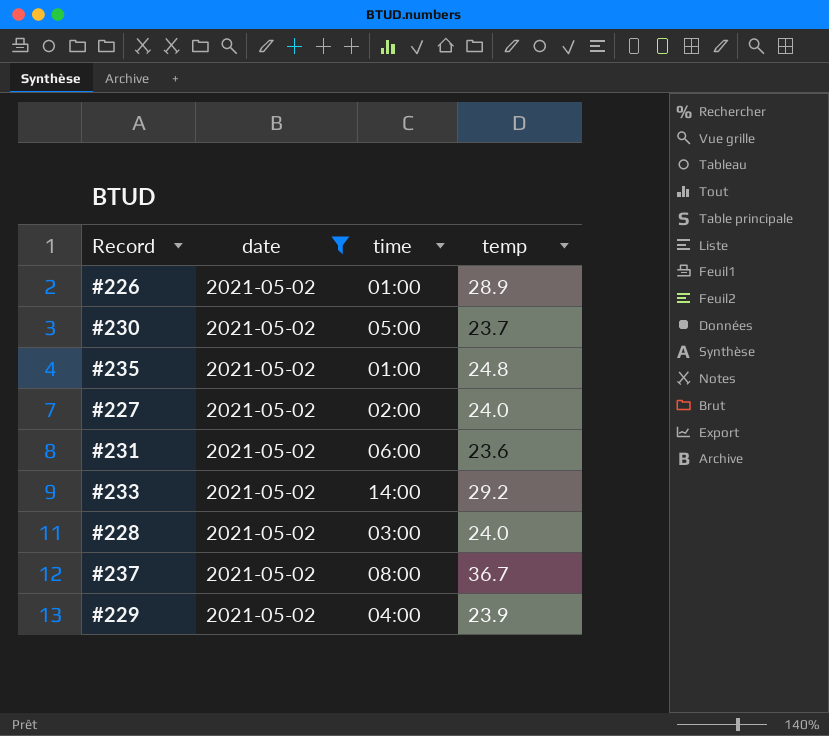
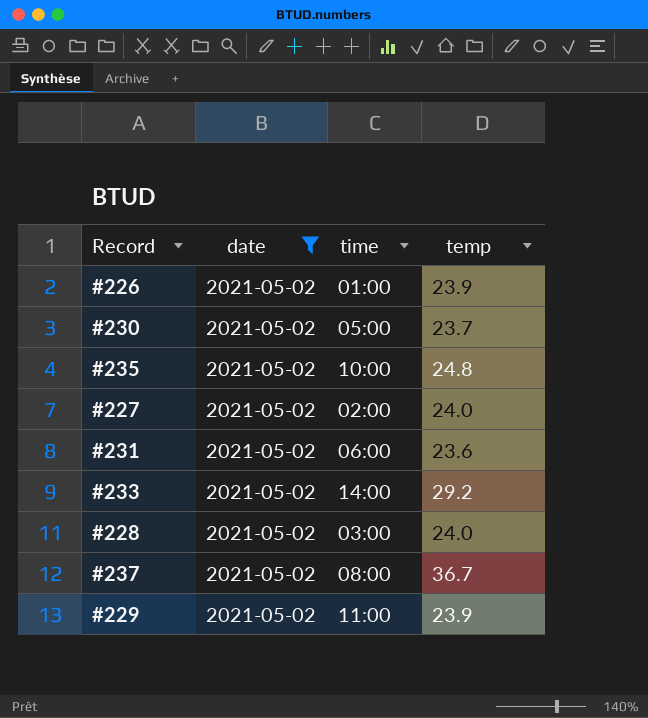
#226 | temp: 28.9 -> 23.9
#235 | time: 01:00 -> 10:00
#229 | time: 04:00 -> 11:00

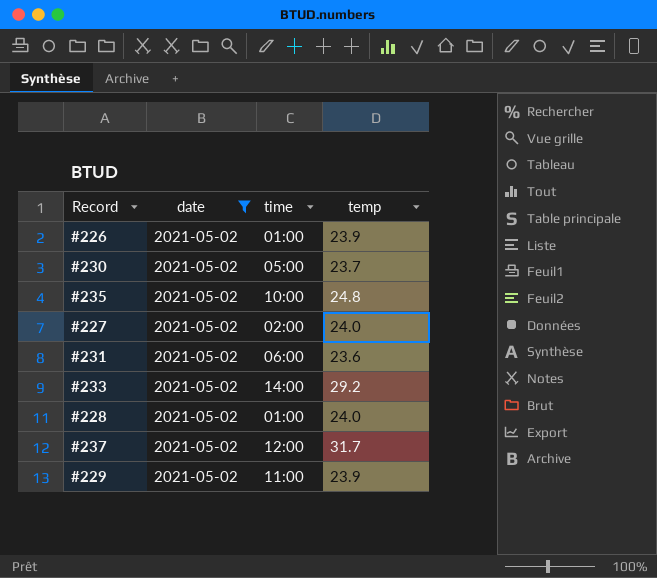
#228 | time: 03:00 -> 01:00
#237 | time: 08:00 -> 12:00
#237 | temp: 36.7 -> 31.7

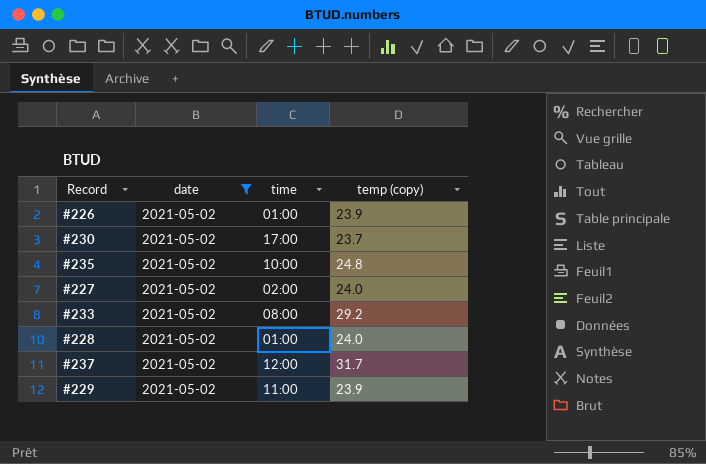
column name: temp -> temp (copy)
row #231: 2021-05-02 | 06:00 | 23.6 -> none
#230 | time: 05:00 -> 17:00
#233 | time: 14:00 -> 08:00

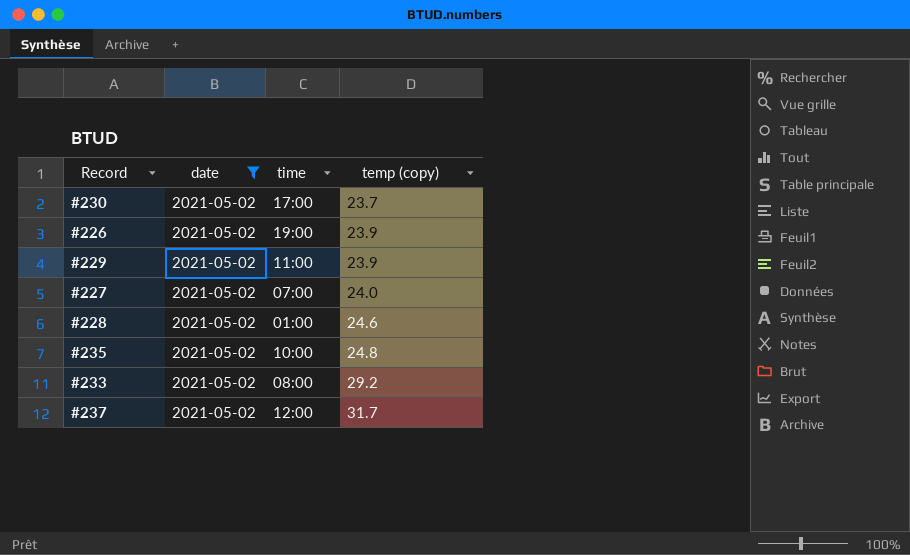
row order: none -> temp (copy) ascending
#226 | time: 01:00 -> 19:00
#227 | time: 02:00 -> 07:00
#228 | temp (copy): 24.0 -> 24.6

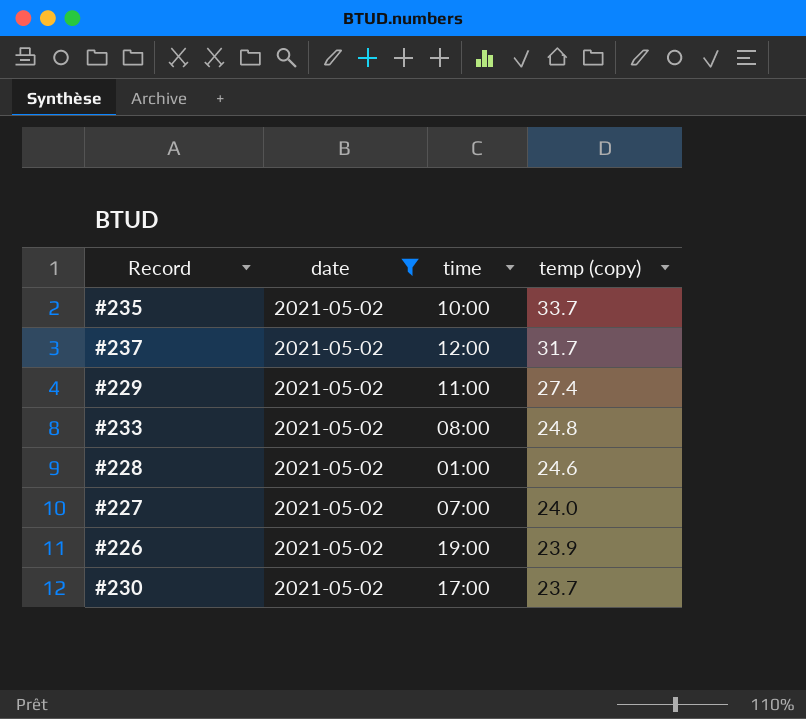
row order: temp (copy) ascending -> temp (copy) descending
#235 | temp (copy): 24.8 -> 33.7
#229 | temp (copy): 23.9 -> 27.4
#233 | temp (copy): 29.2 -> 24.8

